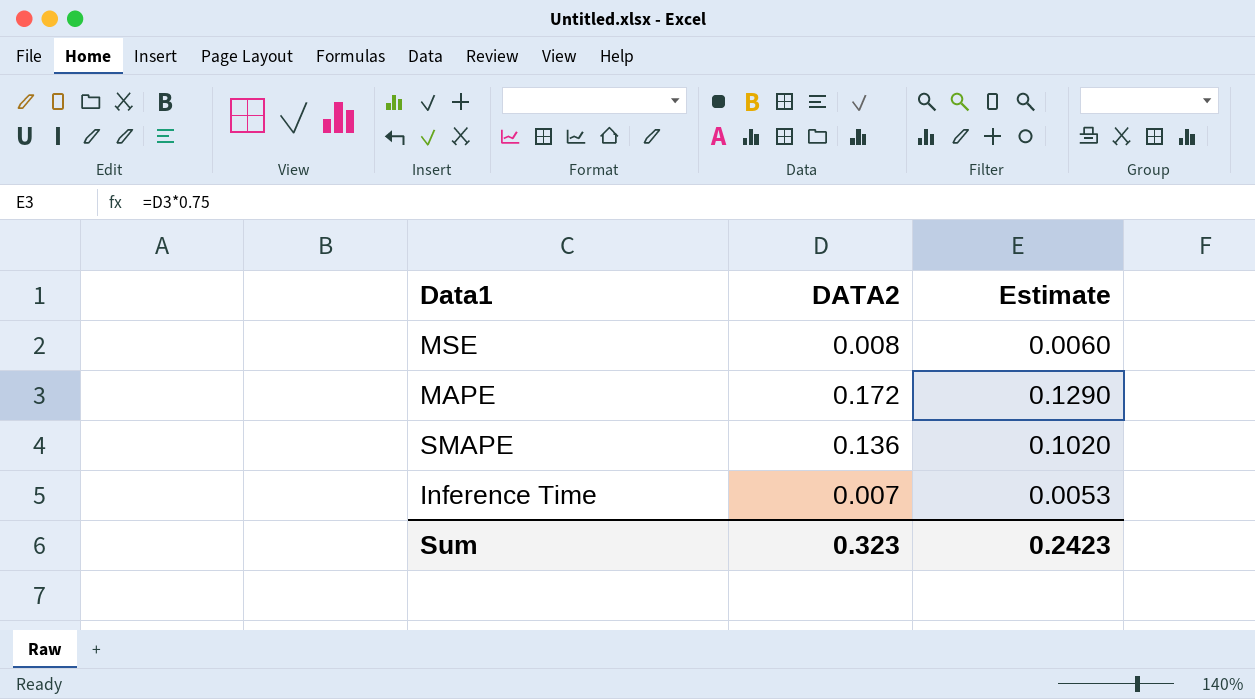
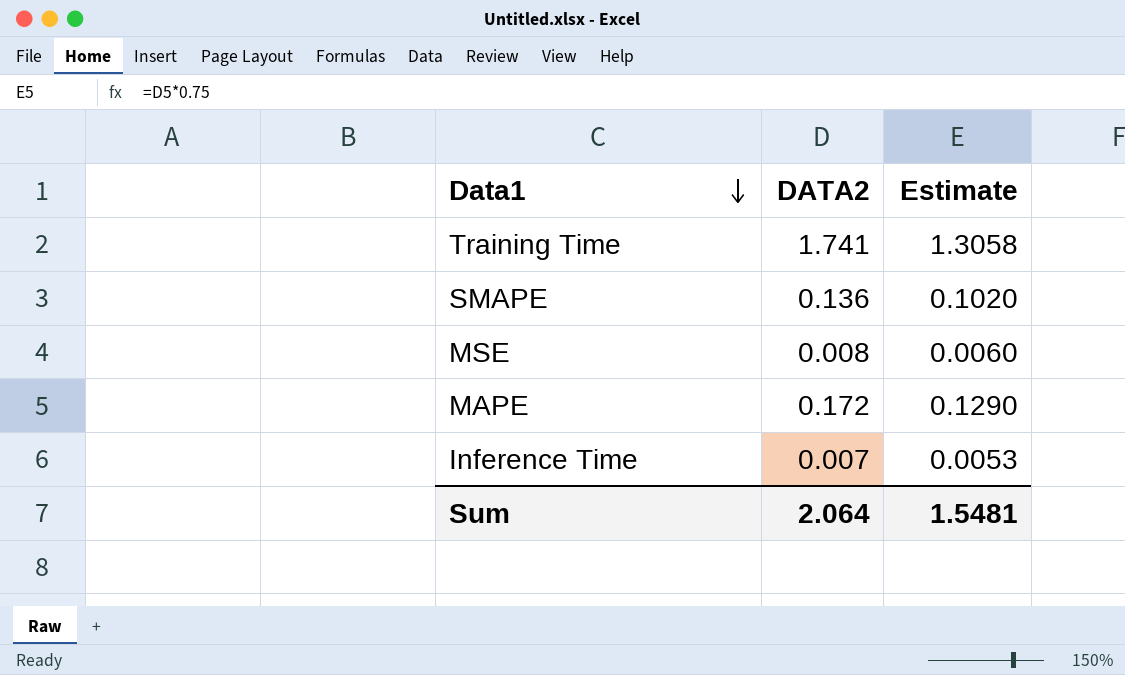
row order: none -> Data1 descending
row Training Time: none -> 1.741 | 1.3058
Sum | DATA2: 0.323 -> 2.064
Sum | Estimate: 0.2423 -> 1.5481

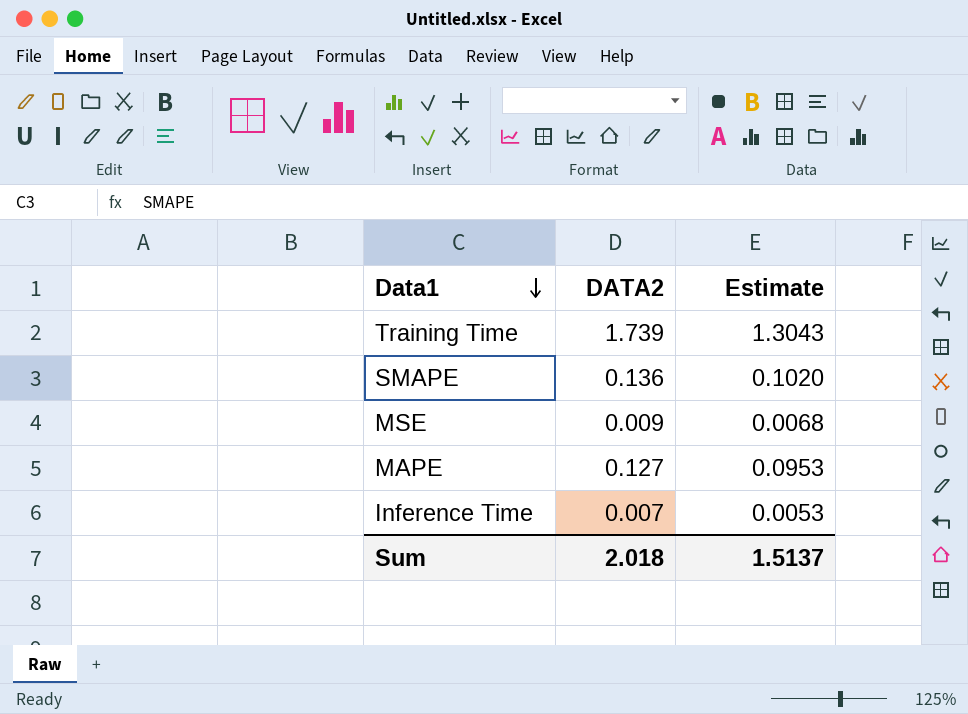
Training Time | DATA2: 1.741 -> 1.739
Training Time | Estimate: 1.3058 -> 1.3043
MSE | DATA2: 0.008 -> 0.009
MSE | Estimate: 0.0060 -> 0.0068
MAPE | DATA2: 0.172 -> 0.127
MAPE | Estimate: 0.1290 -> 0.0953
Sum | DATA2: 2.064 -> 2.018
Sum | Estimate: 1.5481 -> 1.5137

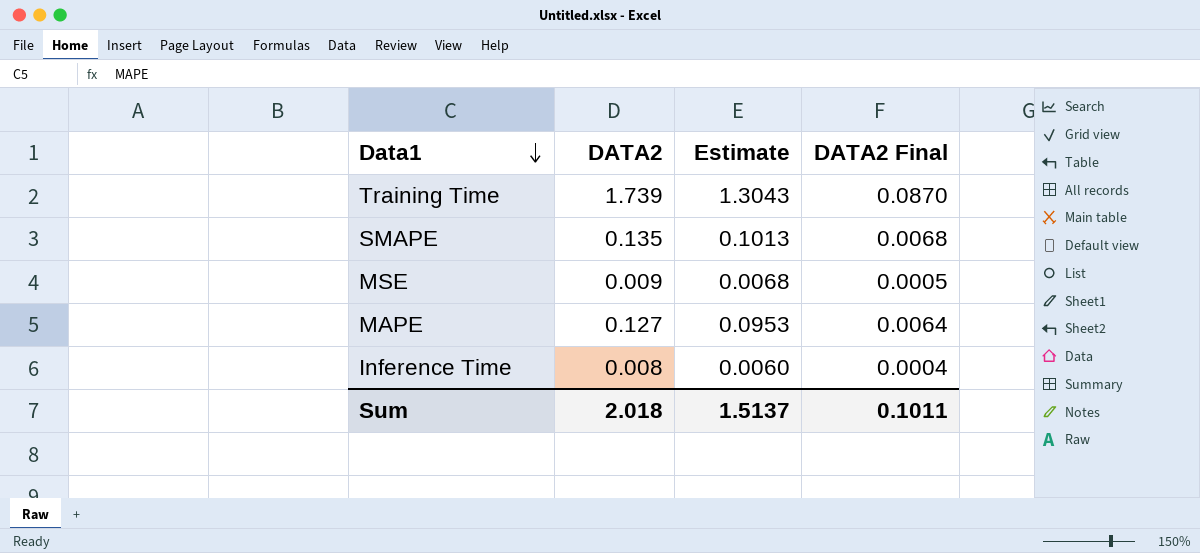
column DATA2 Final | formula: none -> [DATA2] * 0.05
SMAPE | DATA2: 0.136 -> 0.135
SMAPE | Estimate: 0.1020 -> 0.1013
Inference Time | DATA2: 0.007 -> 0.008
Inference Time | Estimate: 0.0053 -> 0.0060

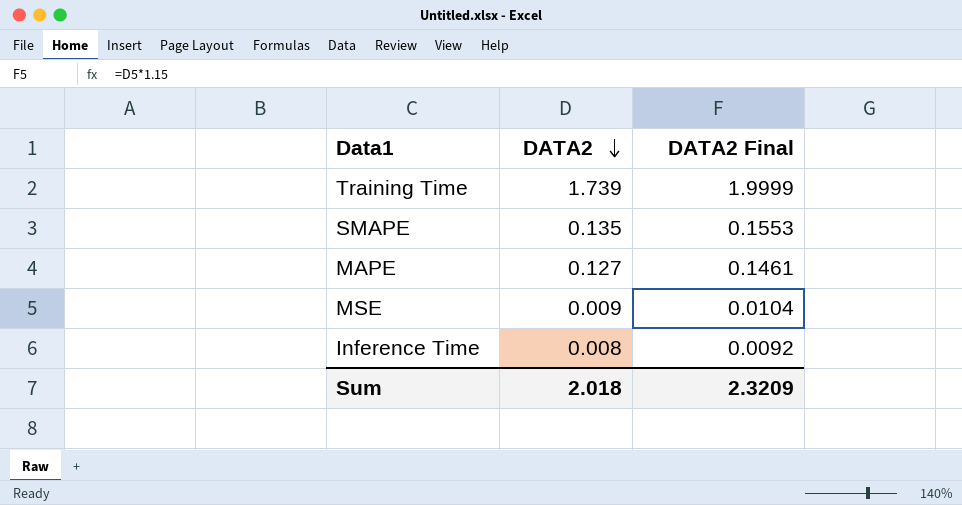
row order: Data1 descending -> DATA2 descending
column Estimate | formula: [DATA2] * 0.75 -> none
column DATA2 Final | formula: [DATA2] * 0.05 -> [DATA2] * 1.15
Sum | DATA2 Final: 0.1011 -> 2.3209

